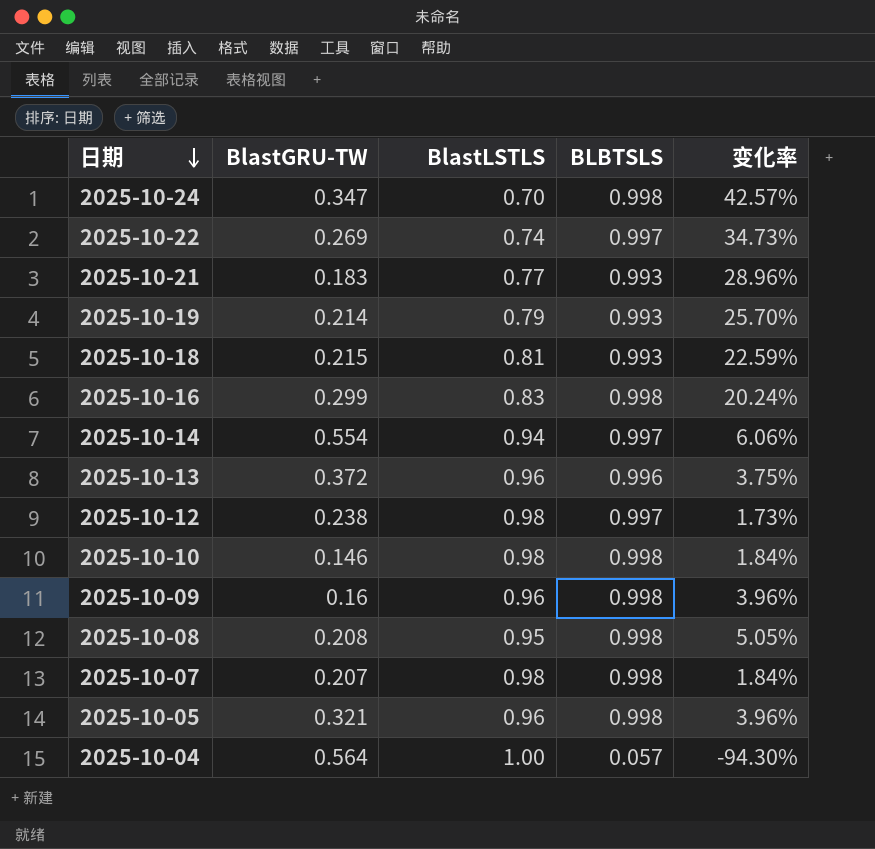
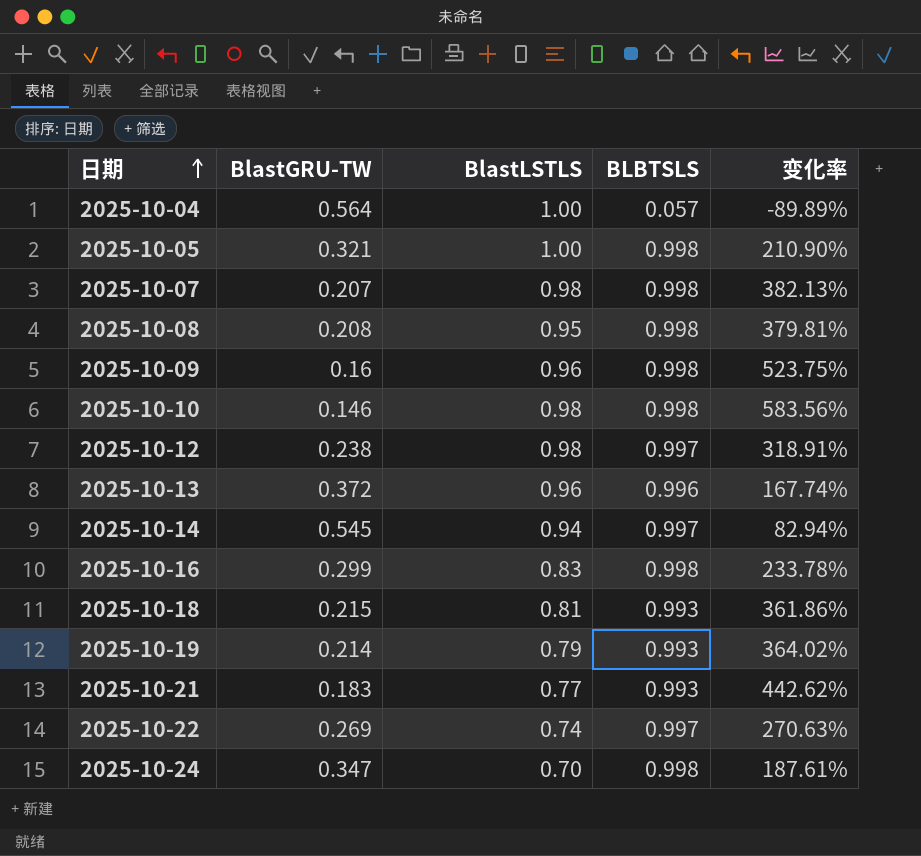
row order: 日期 descending -> 日期 ascending
column 变化率 | formula: ([BLBTSLS] - [BlastLSTLS]) / [BlastLSTLS] -> ([BLBTSLS] - [BlastGRU-TW]) / [BlastGRU-TW]
2025-10-05 | BlastLSTLS: 0.96 -> 1.00
2025-10-14 | BlastGRU-TW: 0.554 -> 0.545

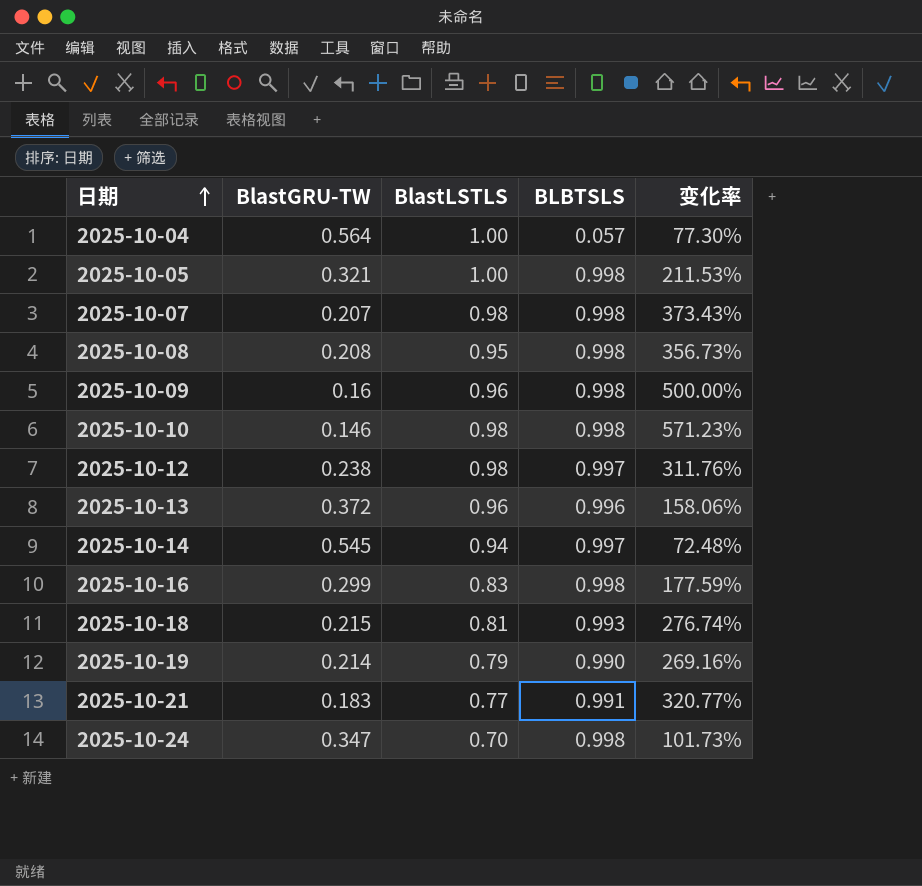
column 变化率 | formula: ([BLBTSLS] - [BlastGRU-TW]) / [BlastGRU-TW] -> ([BlastLSTLS] - [BlastGRU-TW]) / [BlastGRU-TW]
row 2025-10-22: 0.269 | 0.74 | 0.997 | 270.63% -> none
2025-10-19 | BLBTSLS: 0.993 -> 0.990
2025-10-21 | BLBTSLS: 0.993 -> 0.991

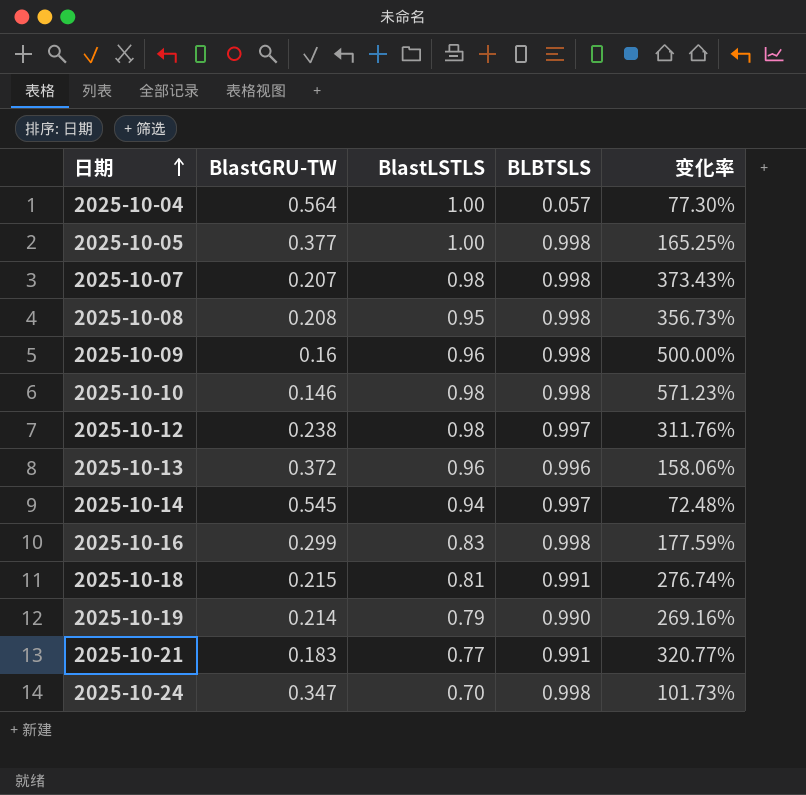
2025-10-05 | BlastGRU-TW: 0.321 -> 0.377
2025-10-05 | 变化率: 211.53% -> 165.25%
2025-10-18 | BLBTSLS: 0.993 -> 0.991

